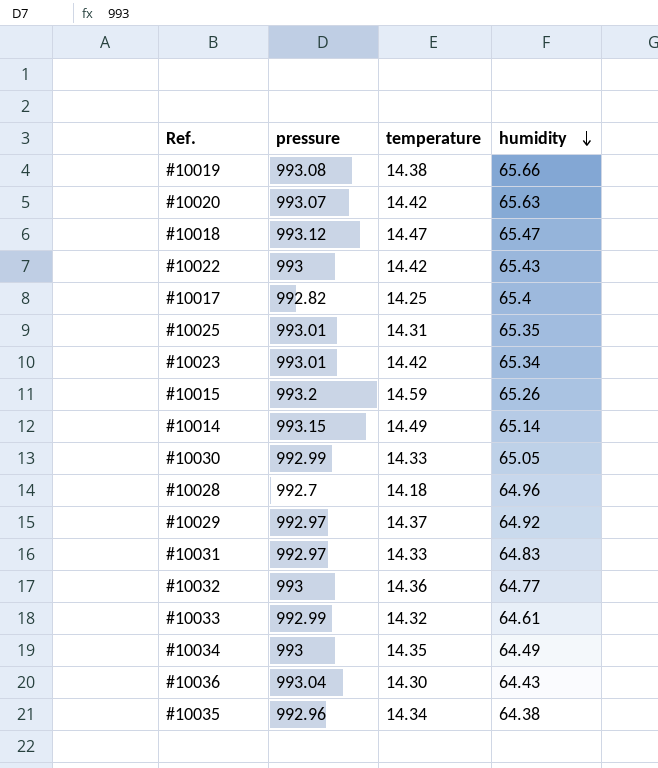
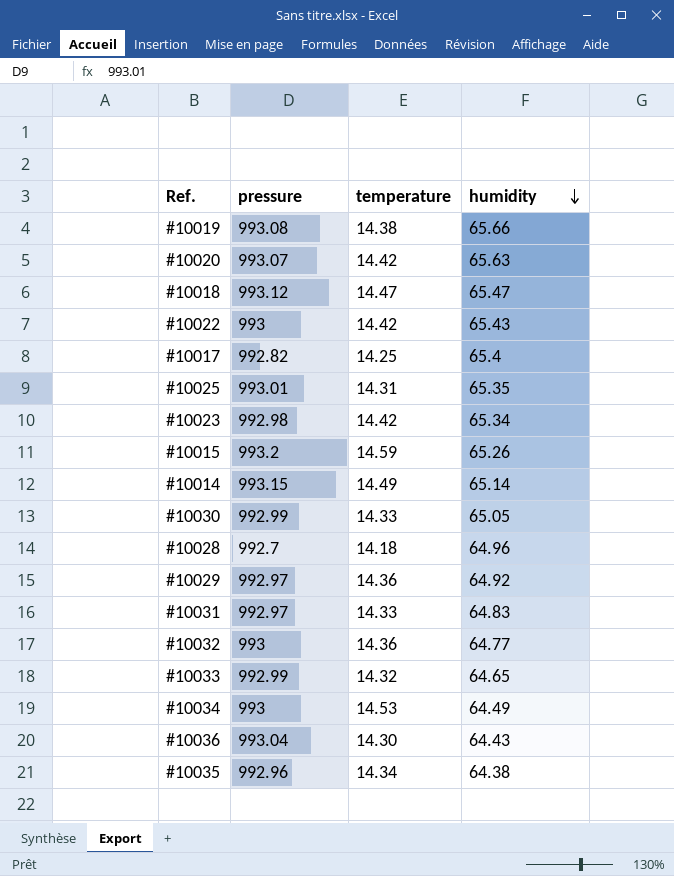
#10023 | pressure: 993.01 -> 992.98
#10029 | temperature: 14.37 -> 14.36
#10033 | humidity: 64.61 -> 64.65
#10034 | temperature: 14.35 -> 14.53

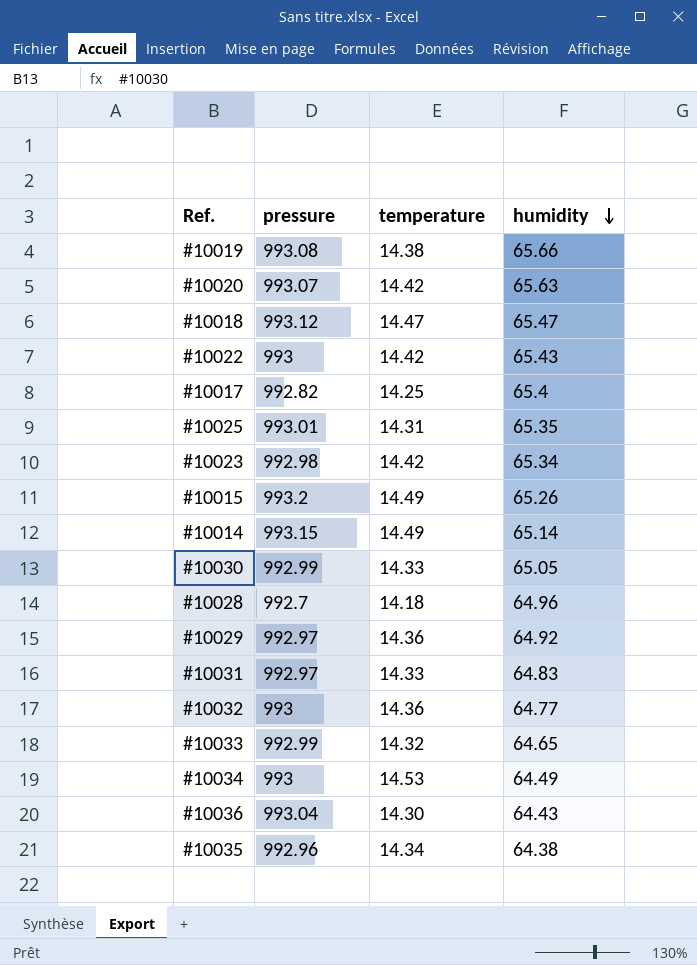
#10015 | temperature: 14.59 -> 14.49

